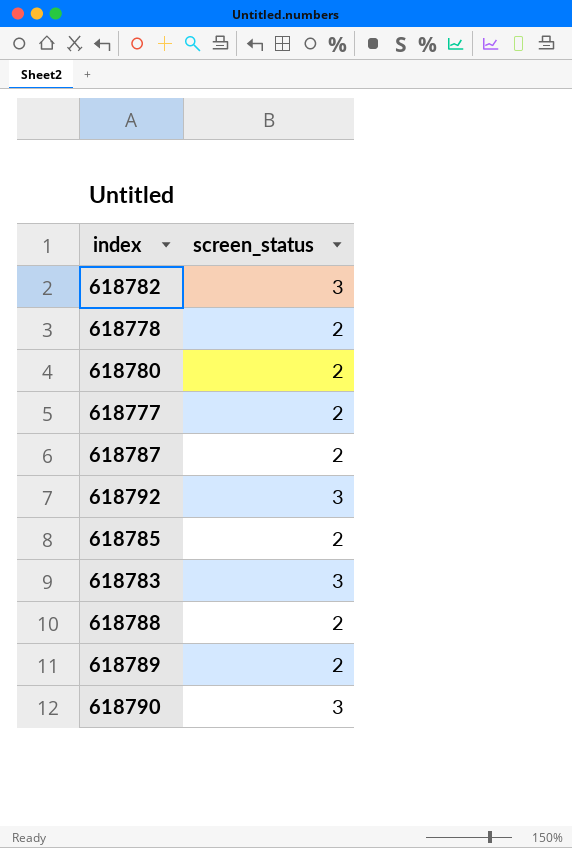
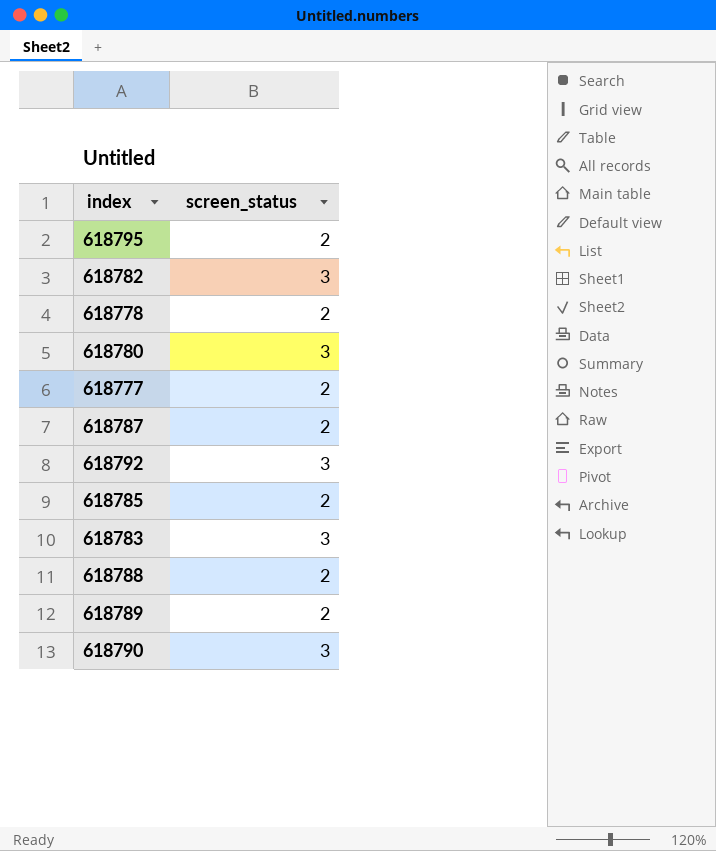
row 618795: none -> 2
618780 | screen_status: 2 -> 3

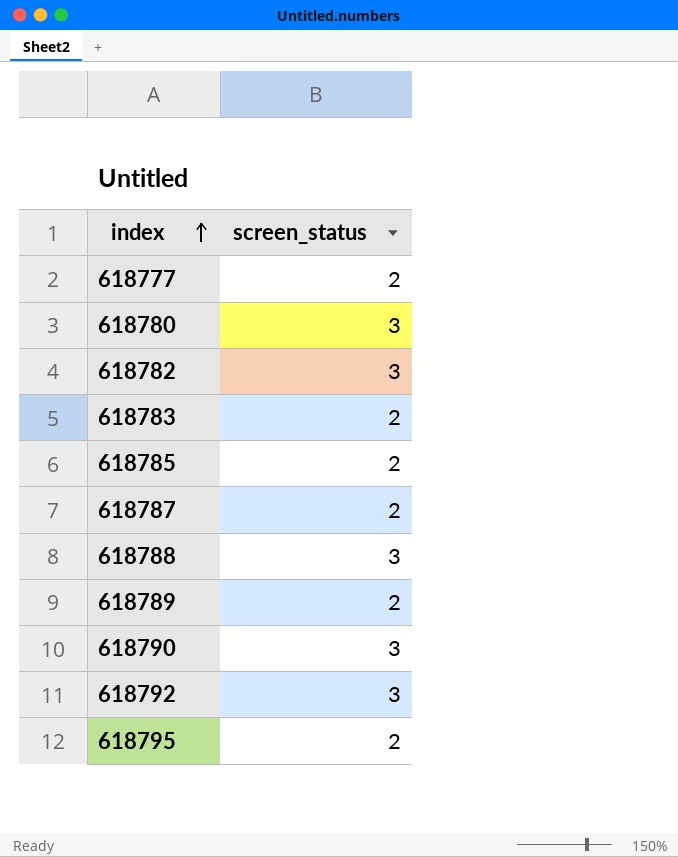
row order: none -> index ascending
row 618778: 2 -> none
618783 | screen_status: 3 -> 2
618788 | screen_status: 2 -> 3

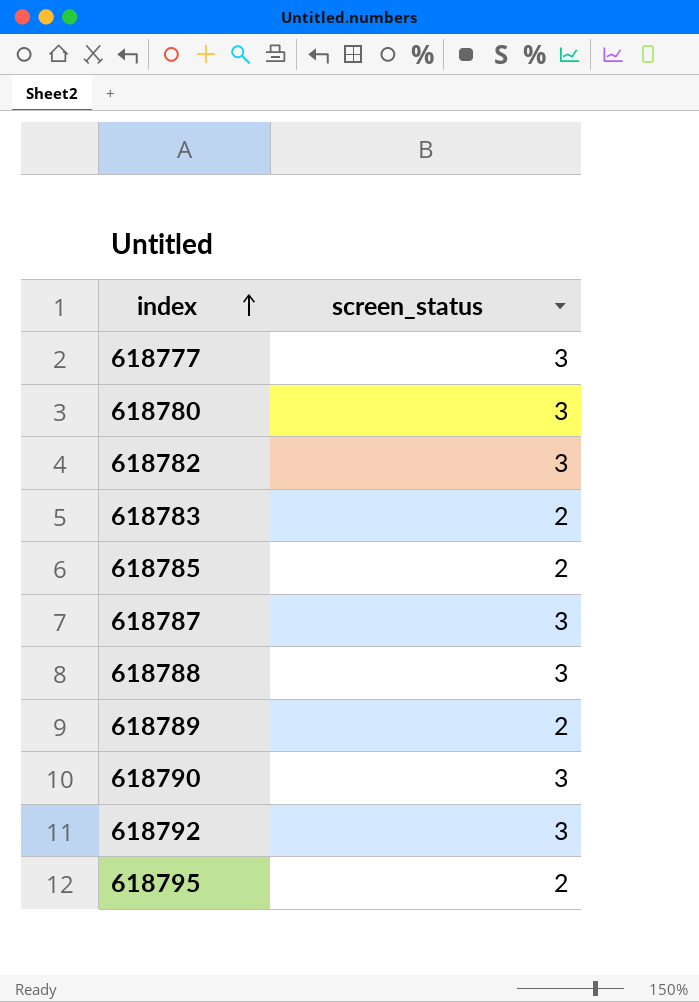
618777 | screen_status: 2 -> 3
618787 | screen_status: 2 -> 3

